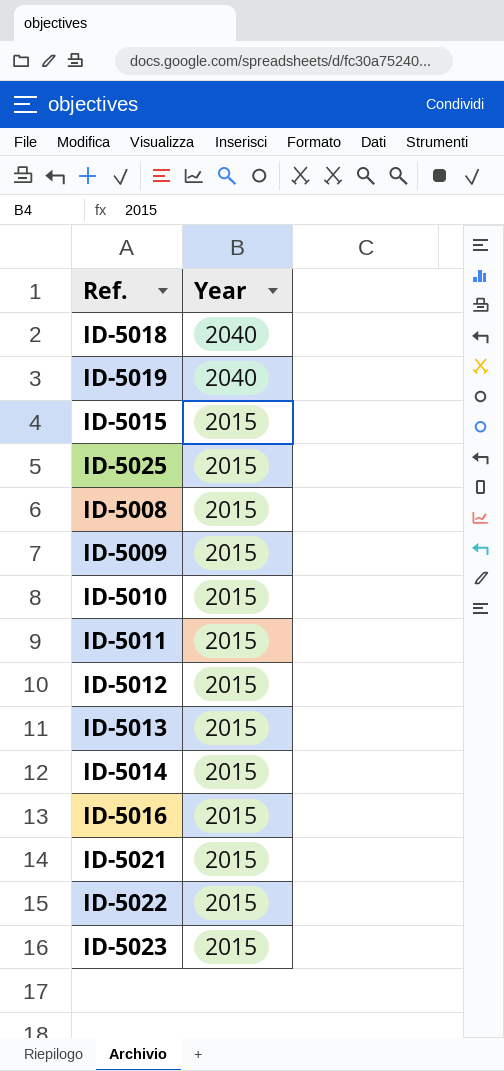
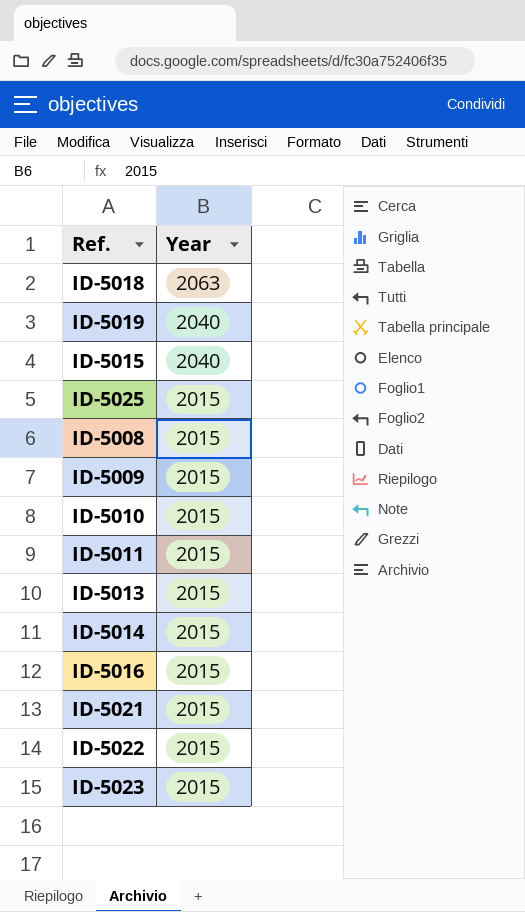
row ID-5012: 2015 -> none
ID-5018 | Year: 2040 -> 2063
ID-5015 | Year: 2015 -> 2040

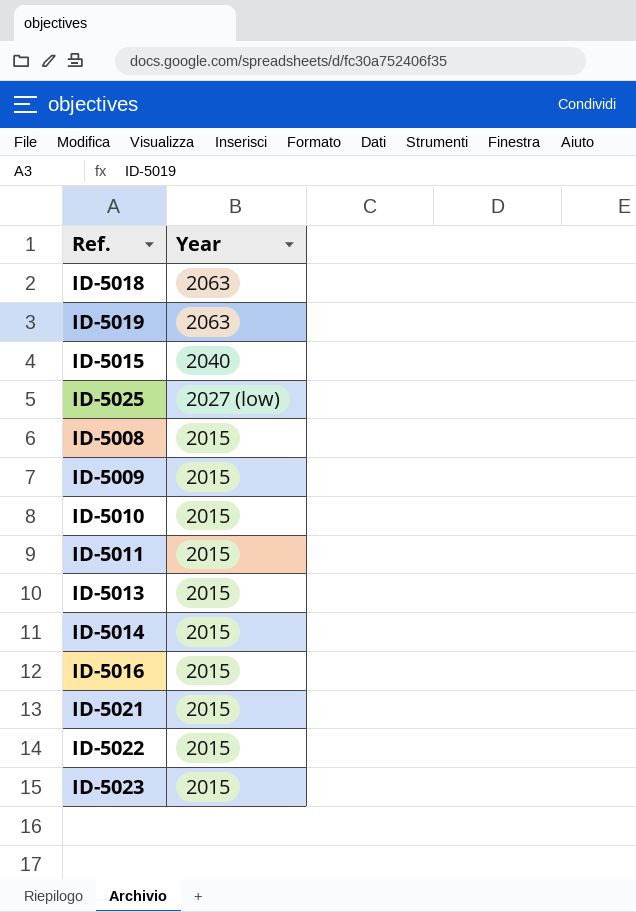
ID-5019 | Year: 2040 -> 2063
ID-5025 | Year: 2015 -> 2027 (low)

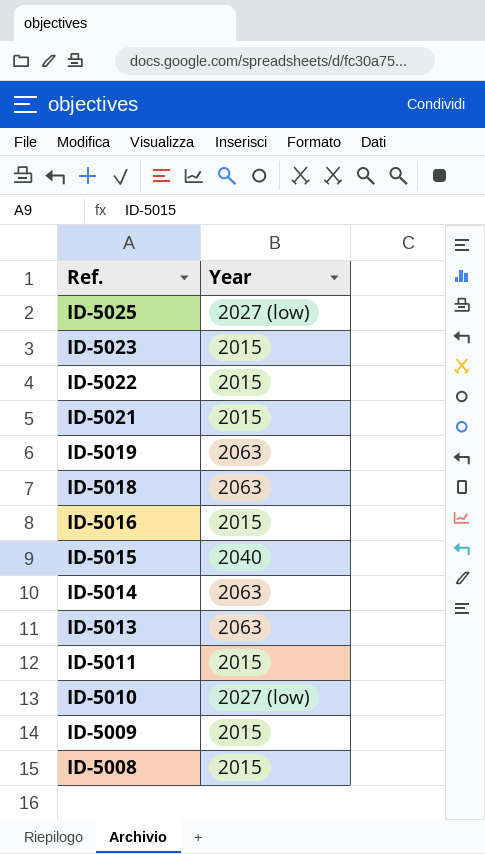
row order: Year descending -> Ref. descending
ID-5014 | Year: 2015 -> 2063
ID-5013 | Year: 2015 -> 2063
ID-5010 | Year: 2015 -> 2027 (low)

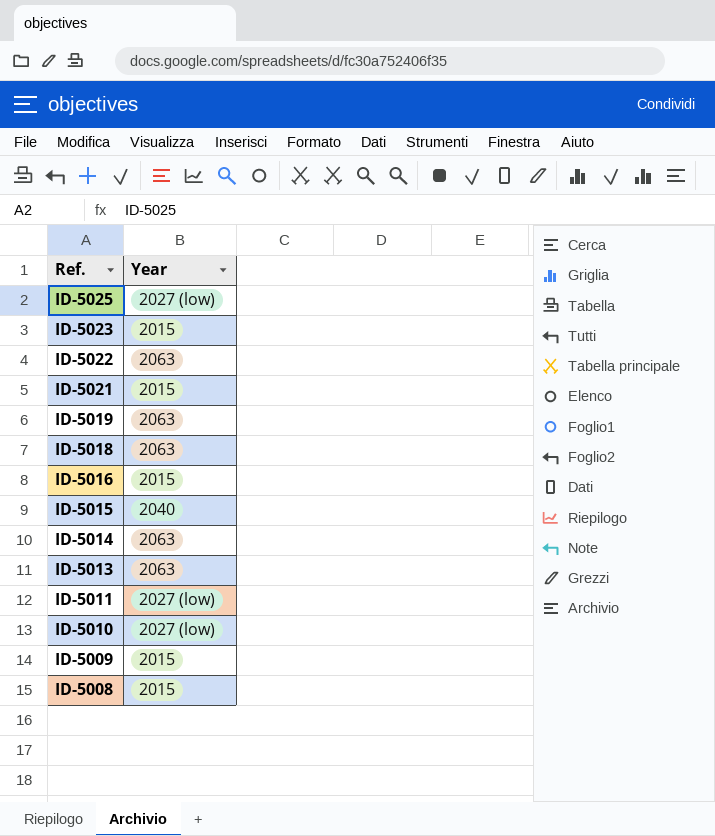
ID-5022 | Year: 2015 -> 2063
ID-5011 | Year: 2015 -> 2027 (low)

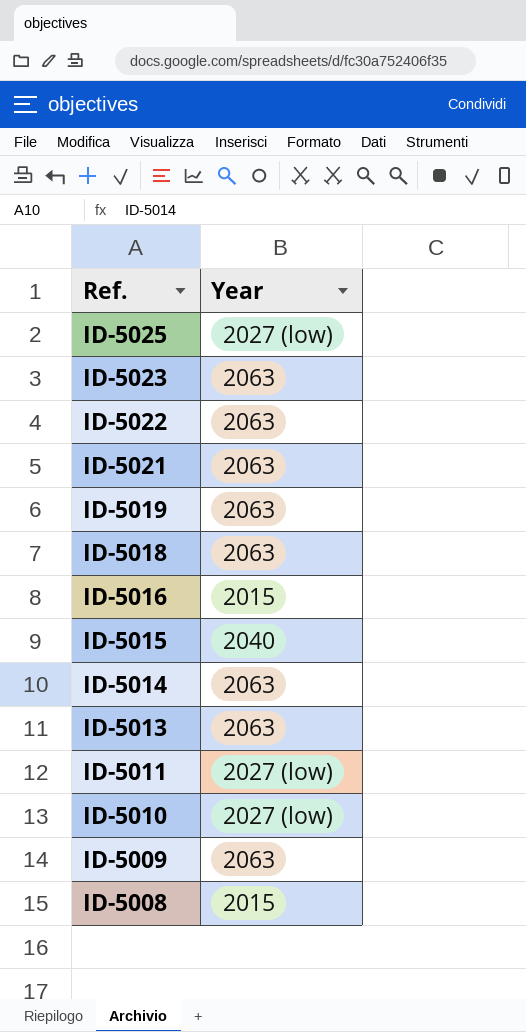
ID-5023 | Year: 2015 -> 2063
ID-5021 | Year: 2015 -> 2063
ID-5009 | Year: 2015 -> 2063

